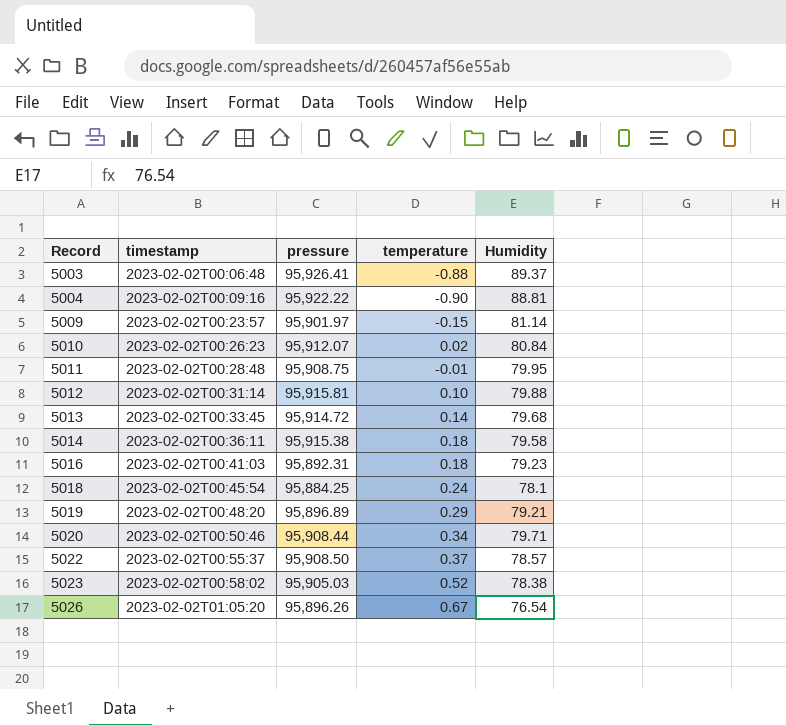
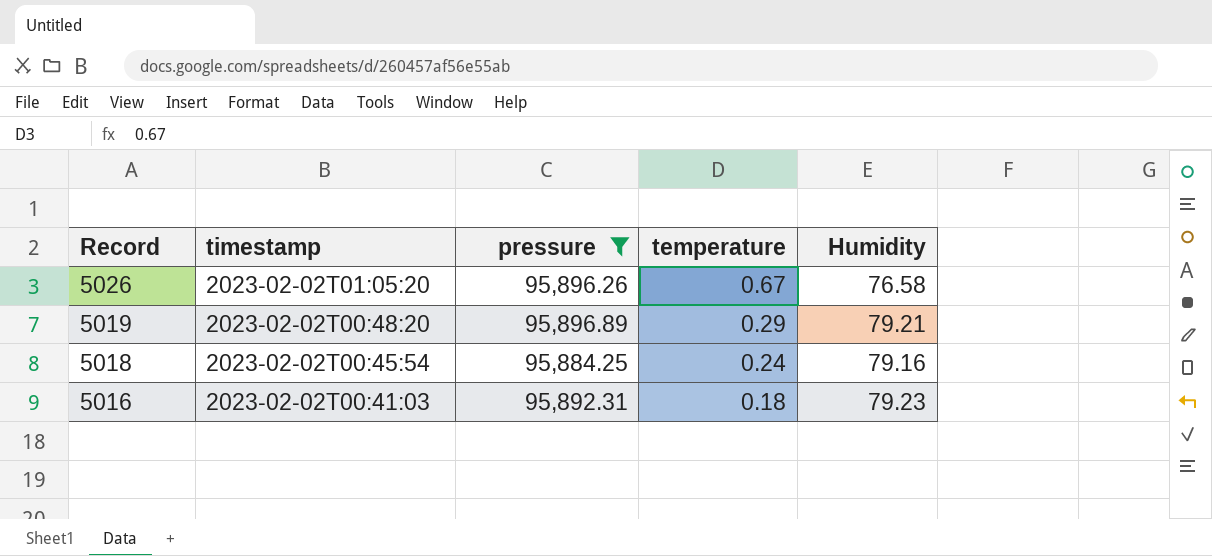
filter: none -> pressure <= 95,896.89
row order: Record ascending -> Record descending
5026 | Humidity: 76.54 -> 76.58
5018 | Humidity: 78.1 -> 79.16

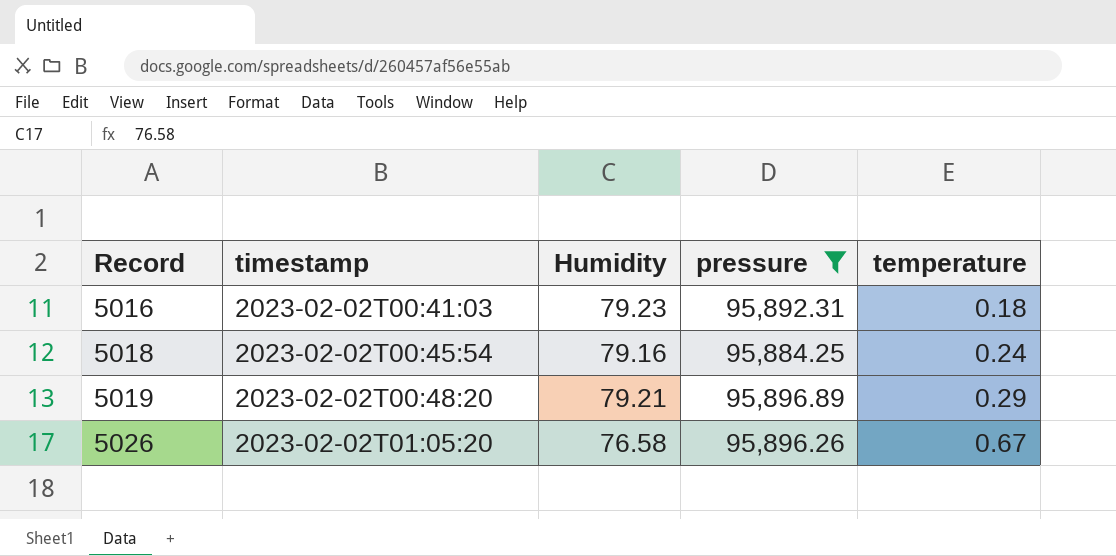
row order: Record descending -> Record ascending
column Humidity | position: 5 -> 3

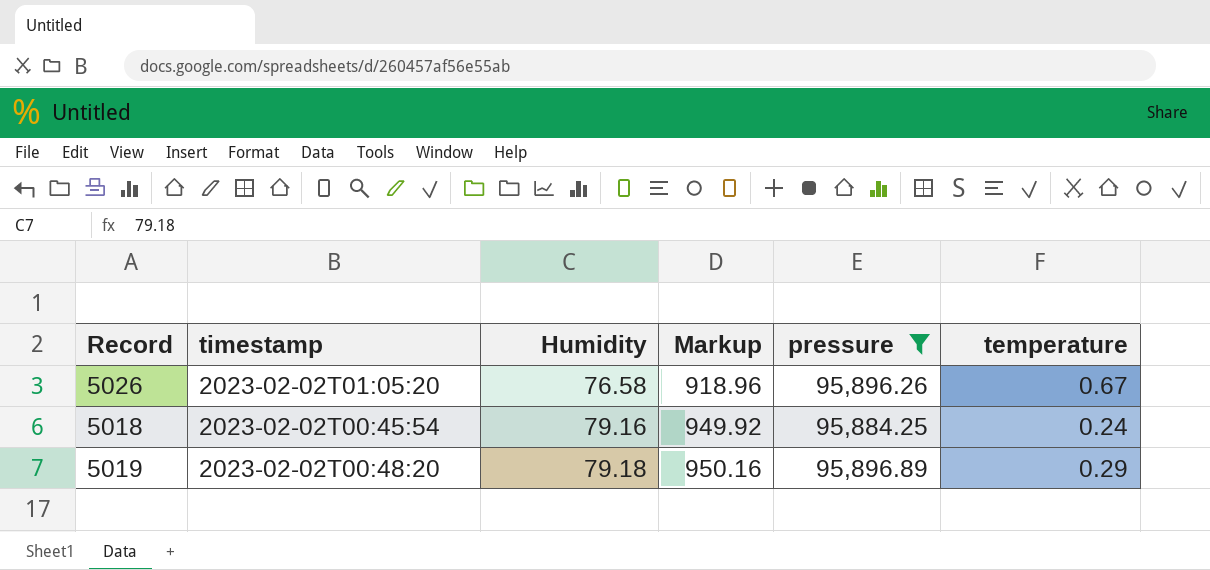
row order: Record ascending -> Humidity ascending
column Markup | formula: none -> [Humidity] * 12
row 5016: 2023-02-02T00:41:03 | 79.23 | 95,892.31 | 0.18 -> none
5019 | Humidity: 79.21 -> 79.18

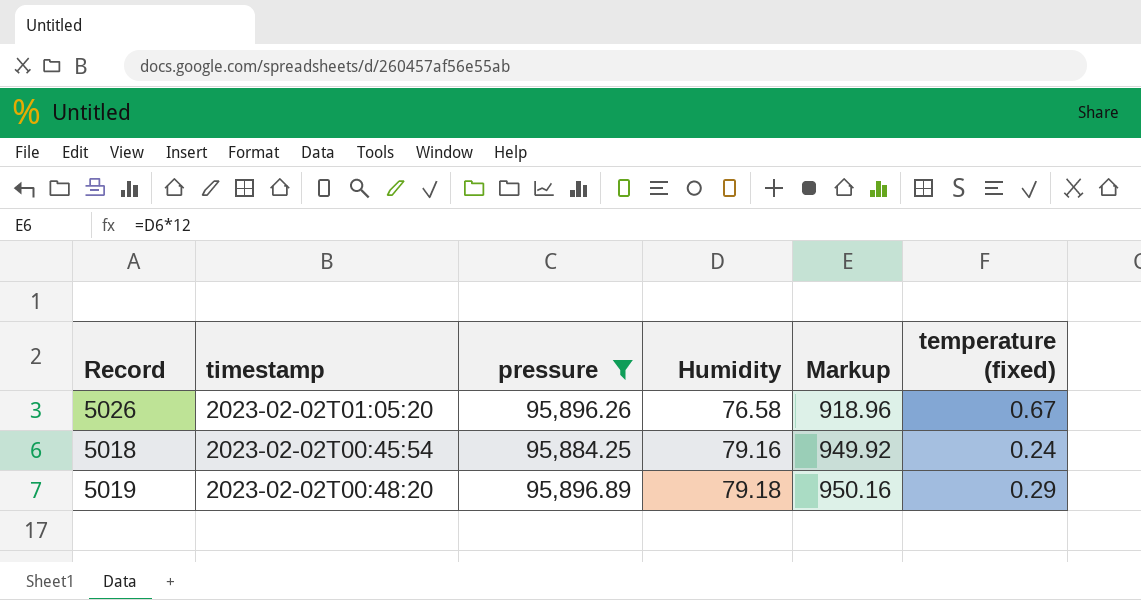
column pressure | position: 5 -> 3
column name: temperature -> temperature (fixed)

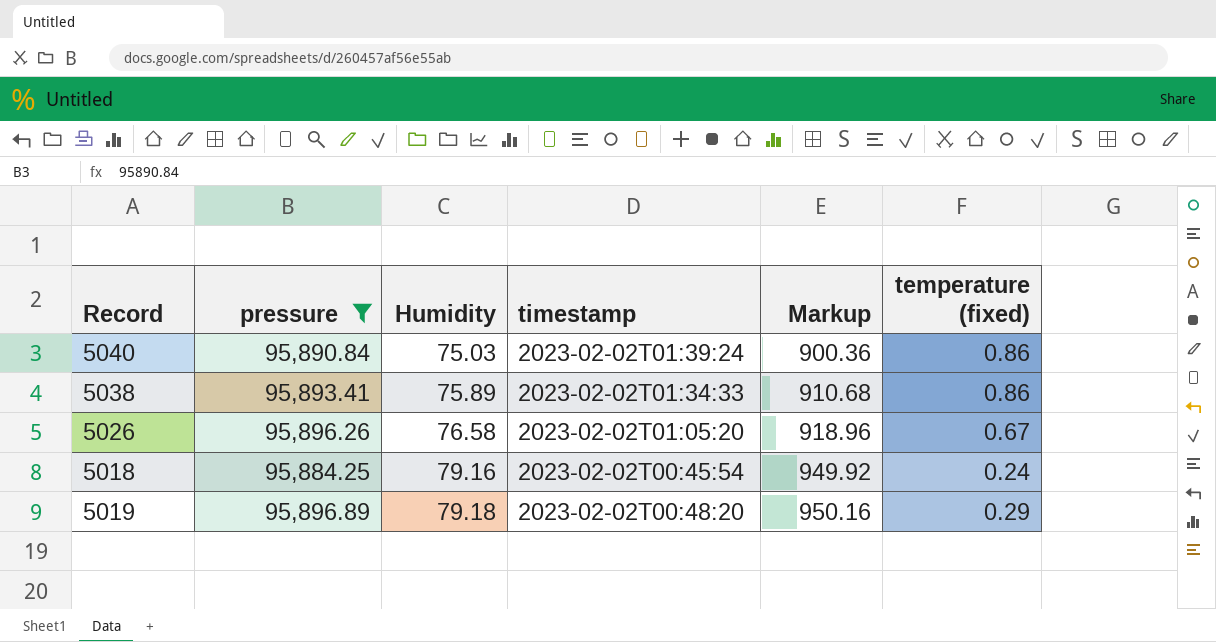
column timestamp | position: 2 -> 4
row 5040: none -> 95,890.84 | 75.03 | 2023-02-02T01:39:24 | 900.36 | 0.86
row 5038: none -> 95,893.41 | 75.89 | 2023-02-02T01:34:33 | 910.68 | 0.86

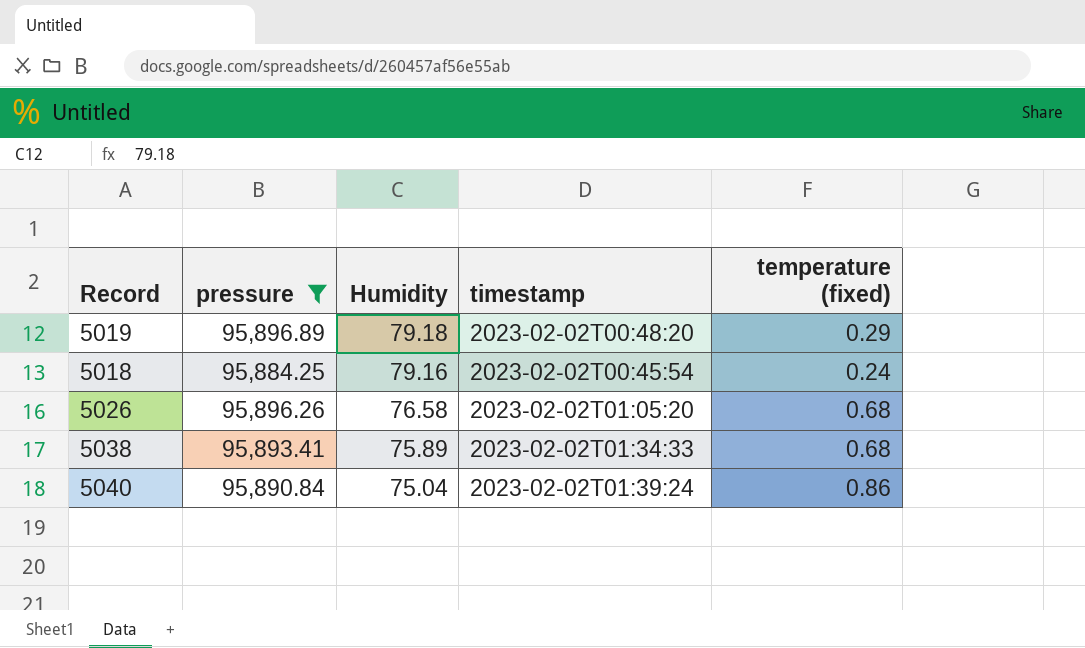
row order: Humidity ascending -> Humidity descending
column Markup | formula: [Humidity] * 12 -> none
5026 | temperature (fixed): 0.67 -> 0.68
5038 | temperature (fixed): 0.86 -> 0.68
5040 | Humidity: 75.03 -> 75.04

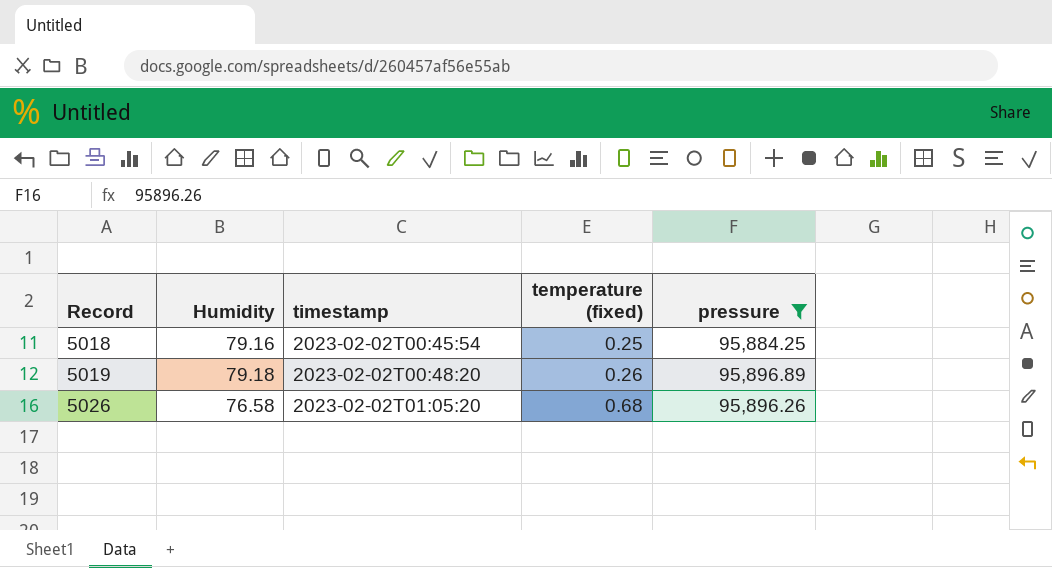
row order: Humidity descending -> Record ascending
column pressure | position: 2 -> 5
row 5038: 95,893.41 | 75.89 | 2023-02-02T01:34:33 | 0.68 -> none
row 5040: 95,890.84 | 75.04 | 2023-02-02T01:39:24 | 0.86 -> none
5018 | temperature (fixed): 0.24 -> 0.25
5019 | temperature (fixed): 0.29 -> 0.26

